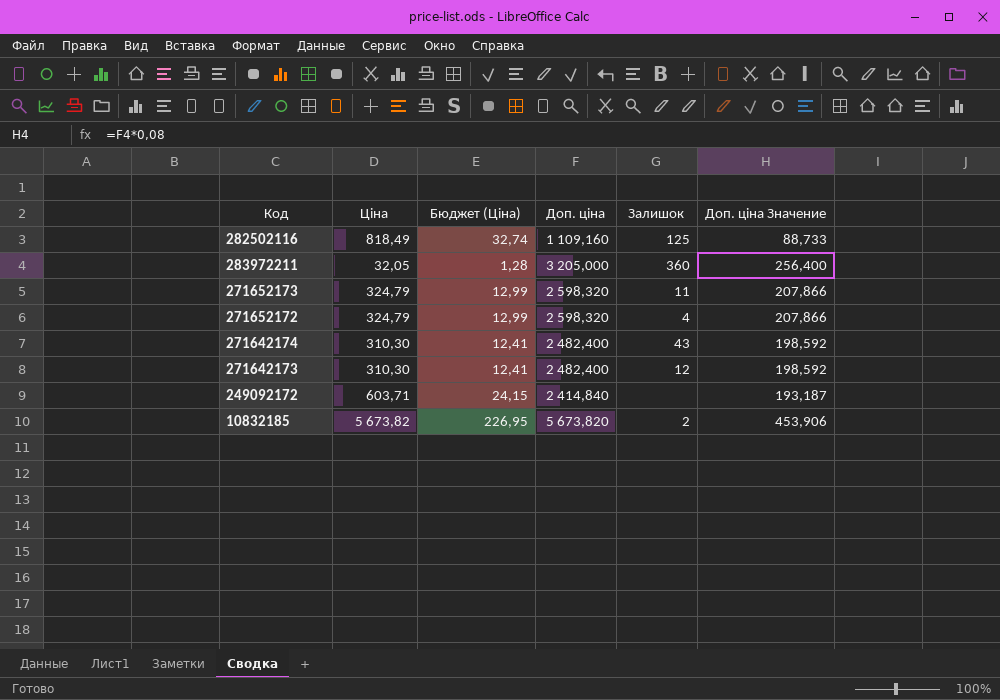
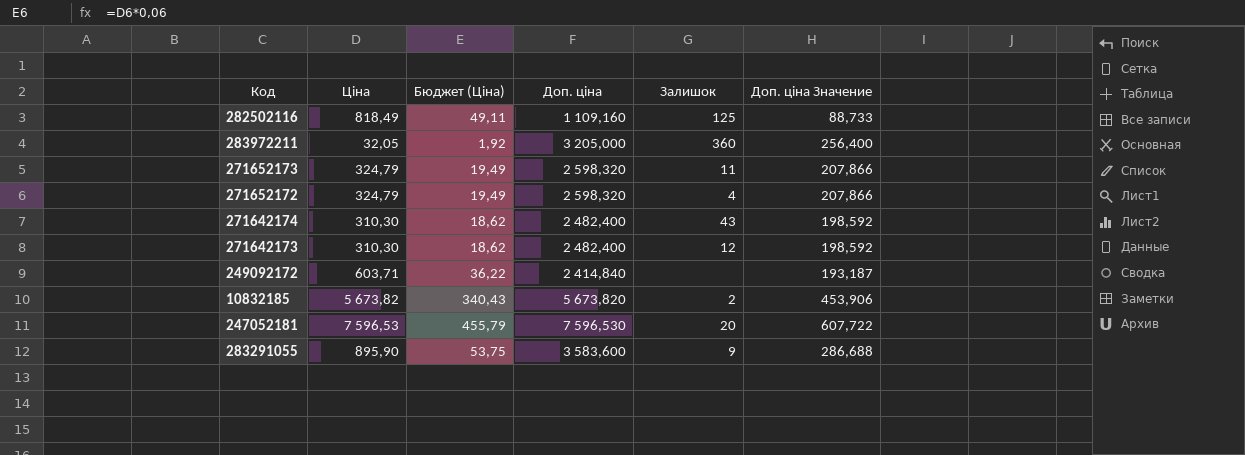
column Бюджет (Ціна) | formula: [Ціна] * 0,04 -> [Ціна] * 0,06
row 247052181: none -> 7 596,53 | 455,79 | 7 596,530 | 20 | 607,722
row 283291055: none -> 895,90 | 53,75 | 3 583,600 | 9 | 286,688

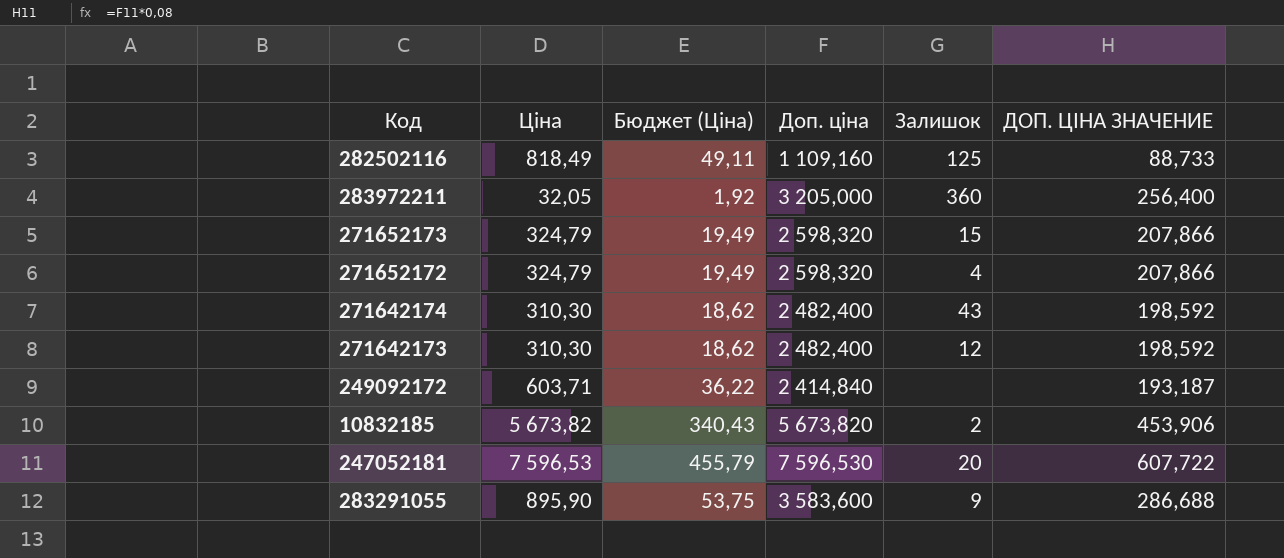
column name: Доп. ціна Значение -> ДОП. ЦІНА ЗНАЧЕНИЕ
271652173 | Залишок: 11 -> 15

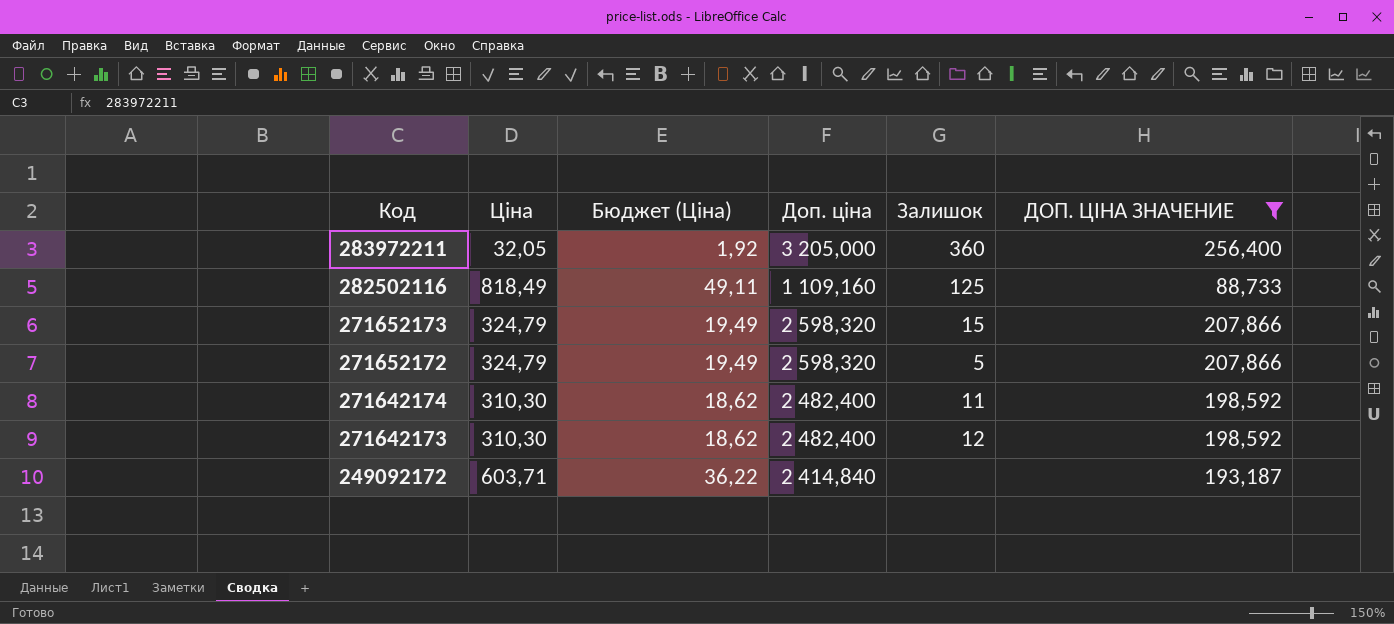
filter: none -> ДОП. ЦІНА ЗНАЧЕНИЕ <= 256,400
row order: none -> Код descending
271652172 | Залишок: 4 -> 5
271642174 | Залишок: 43 -> 11

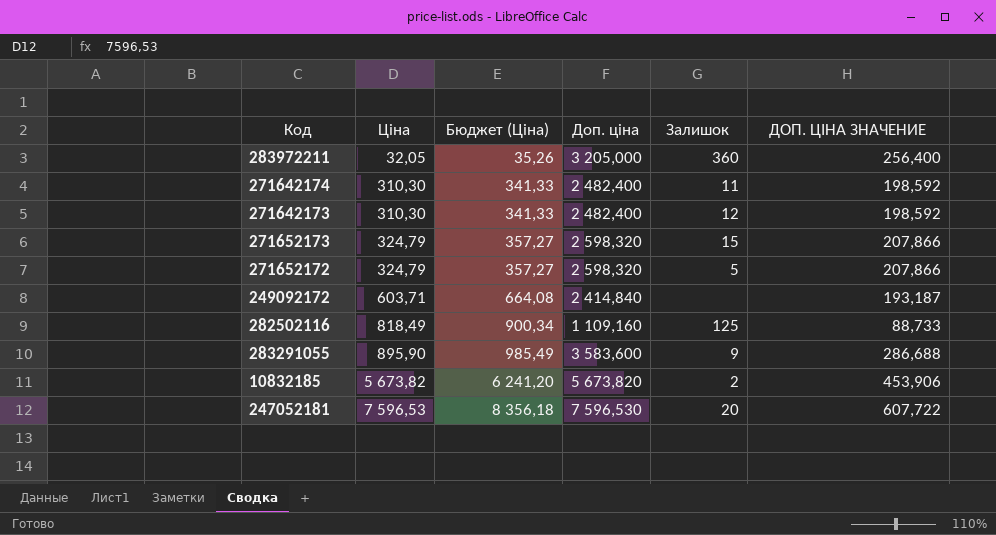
filter: ДОП. ЦІНА ЗНАЧЕНИЕ <= 256,400 -> none
row order: Код descending -> Ціна ascending
column Бюджет (Ціна) | formula: [Ціна] * 0,06 -> [Ціна] * 1,1

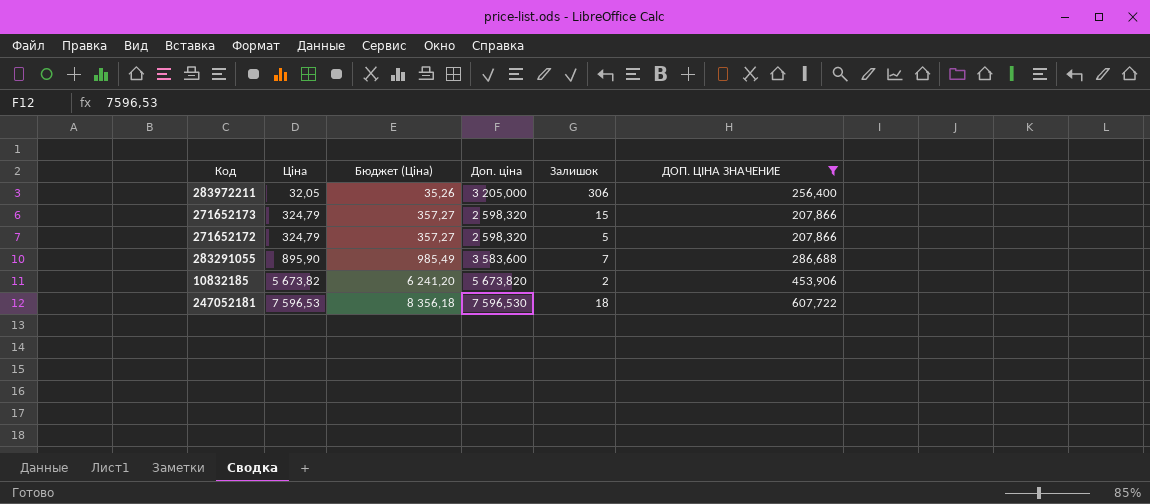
filter: none -> ДОП. ЦІНА ЗНАЧЕНИЕ >= 207,866
283972211 | Залишок: 360 -> 306
283291055 | Залишок: 9 -> 7
247052181 | Залишок: 20 -> 18

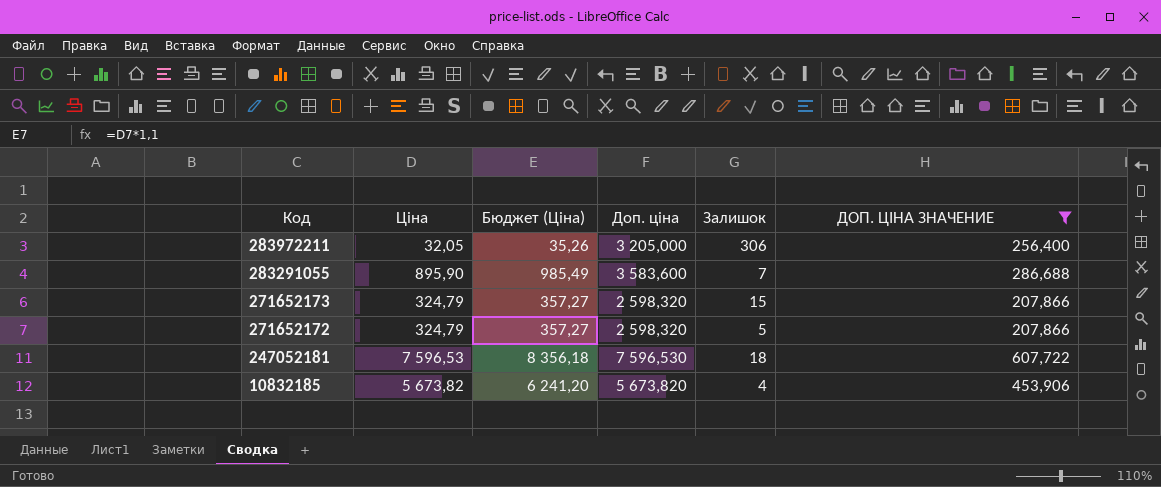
row order: Ціна ascending -> Код descending
10832185 | Залишок: 2 -> 4

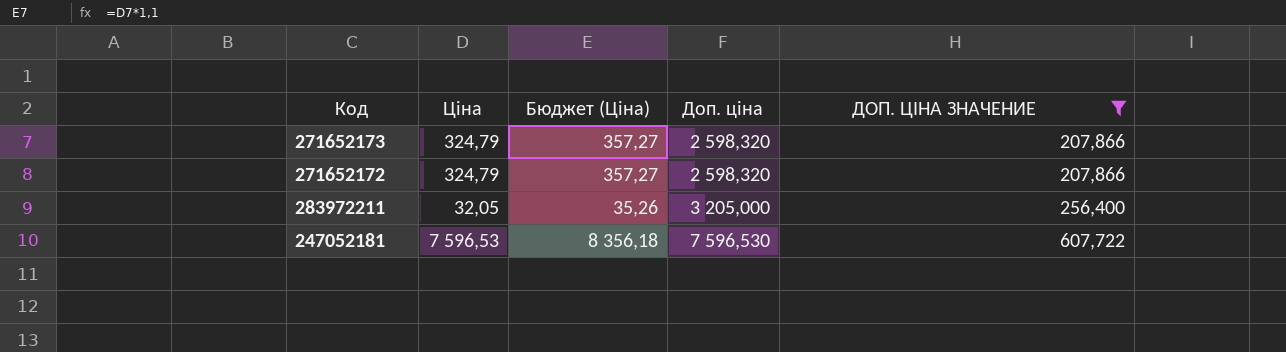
row order: Код descending -> Доп. ціна ascending
column Залишок | position: 5 -> none
row 283291055: 895,90 | 985,49 | 3 583,600 | 7 | 286,688 -> none
row 10832185: 5 673,82 | 6 241,20 | 5 673,820 | 4 | 453,906 -> none

